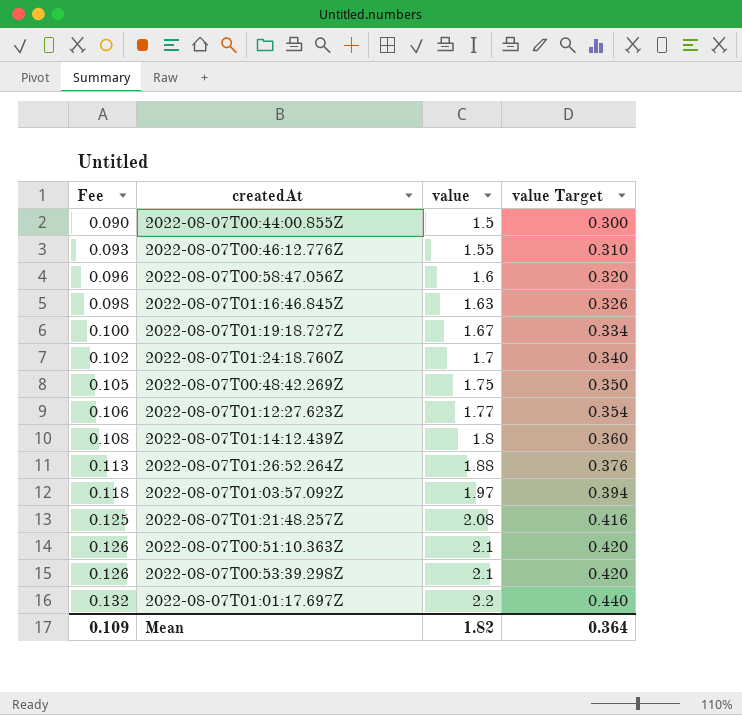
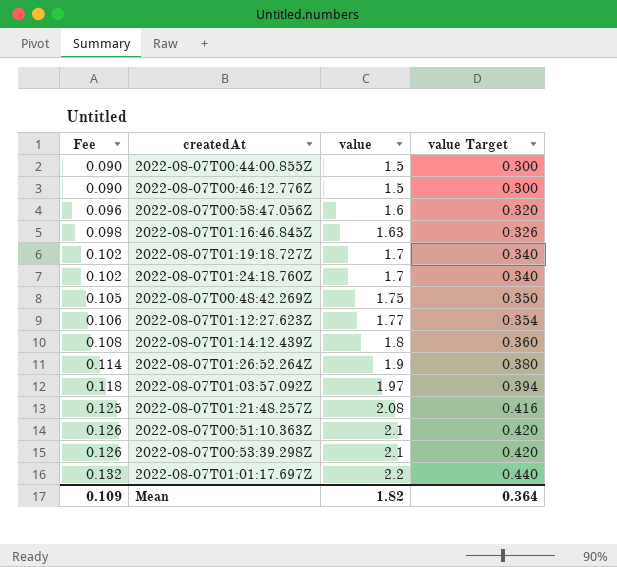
2022-08-07T00:46:12.776Z | Fee: 0.093 -> 0.090
2022-08-07T00:46:12.776Z | value: 1.55 -> 1.5
2022-08-07T00:46:12.776Z | value Target: 0.310 -> 0.300
2022-08-07T01:19:18.727Z | Fee: 0.100 -> 0.102
2022-08-07T01:19:18.727Z | value: 1.67 -> 1.7
2022-08-07T01:19:18.727Z | value Target: 0.334 -> 0.340
2022-08-07T01:26:52.264Z | Fee: 0.113 -> 0.114
2022-08-07T01:26:52.264Z | value: 1.88 -> 1.9
2022-08-07T01:26:52.264Z | value Target: 0.376 -> 0.380

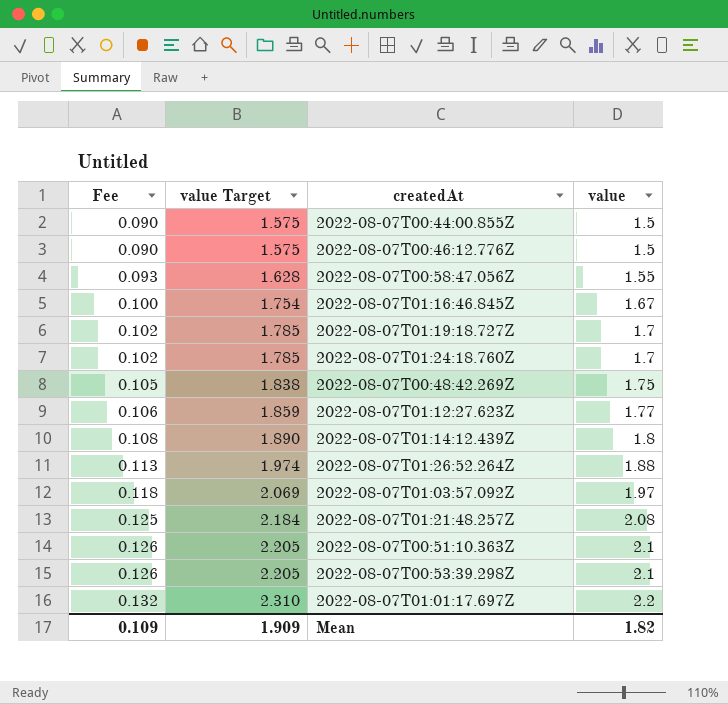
column value Target | formula: [value] * 0.2 -> [value] * 1.05
column value Target | position: 4 -> 2
2022-08-07T00:58:47.056Z | Fee: 0.096 -> 0.093
2022-08-07T00:58:47.056Z | value: 1.6 -> 1.55
2022-08-07T01:16:46.845Z | Fee: 0.098 -> 0.100
2022-08-07T01:16:46.845Z | value: 1.63 -> 1.67
2022-08-07T01:26:52.264Z | Fee: 0.114 -> 0.113
2022-08-07T01:26:52.264Z | value: 1.9 -> 1.88
Mean | value Target: 0.364 -> 1.909

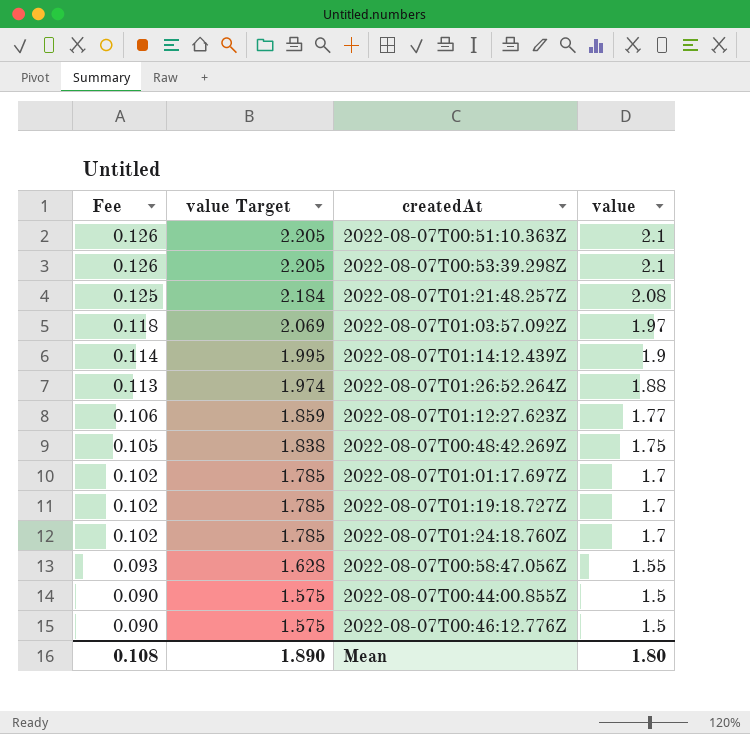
row order: Fee ascending -> Fee descending
row 2022-08-07T01:16:46.845Z: 0.100 | 1.754 | 1.67 -> none
2022-08-07T01:14:12.439Z | Fee: 0.108 -> 0.114
2022-08-07T01:14:12.439Z | value Target: 1.890 -> 1.995
2022-08-07T01:14:12.439Z | value: 1.8 -> 1.9
2022-08-07T01:01:17.697Z | Fee: 0.132 -> 0.102
2022-08-07T01:01:17.697Z | value Target: 2.310 -> 1.785
2022-08-07T01:01:17.697Z | value: 2.2 -> 1.7
Mean | Fee: 0.109 -> 0.108
Mean | value Target: 1.909 -> 1.890
Mean | value: 1.82 -> 1.80

